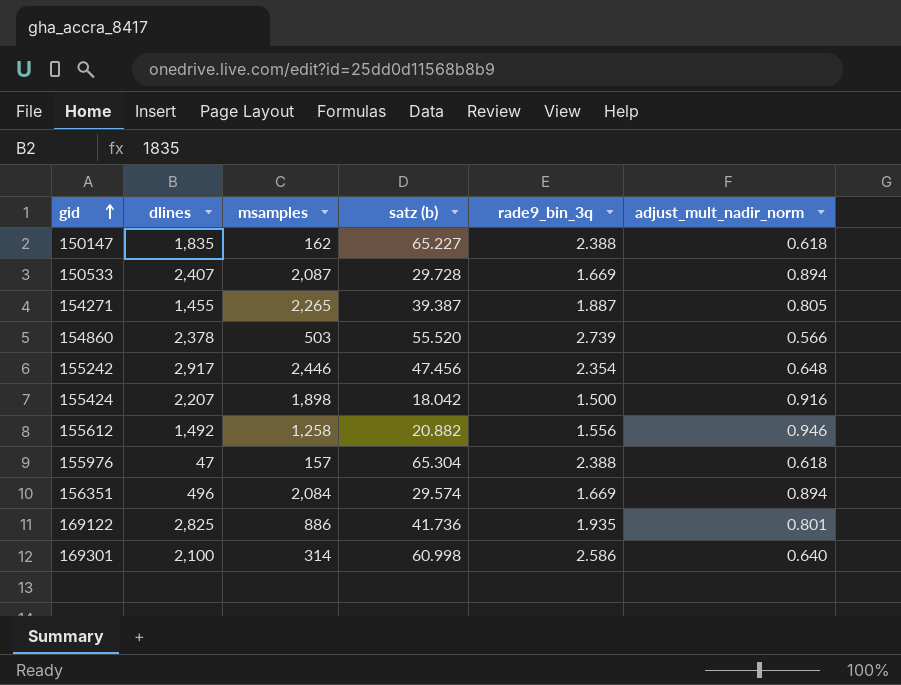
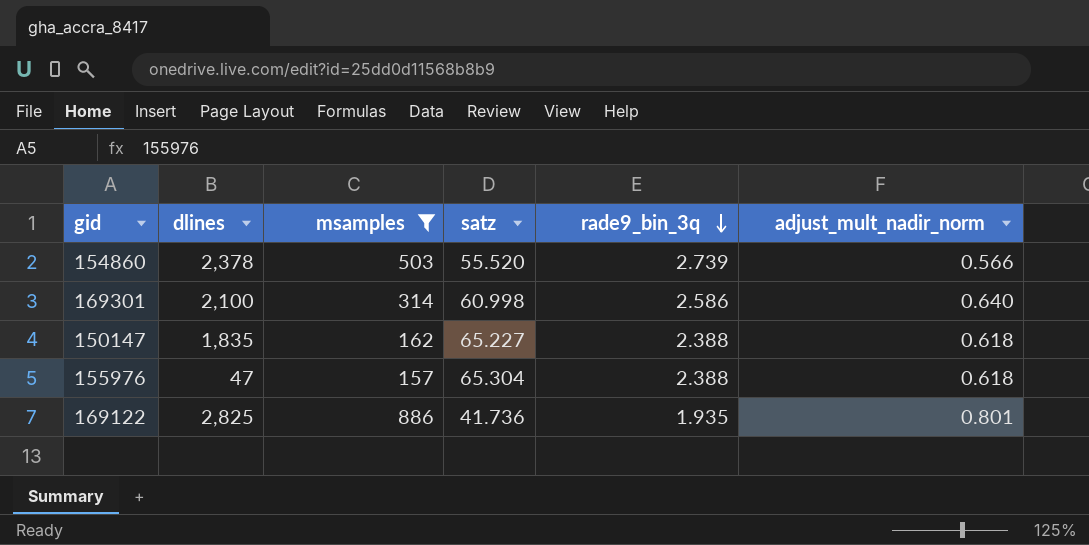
filter: none -> msamples <= 886
row order: gid ascending -> rade9_bin_3q descending
column name: satz (b) -> satz

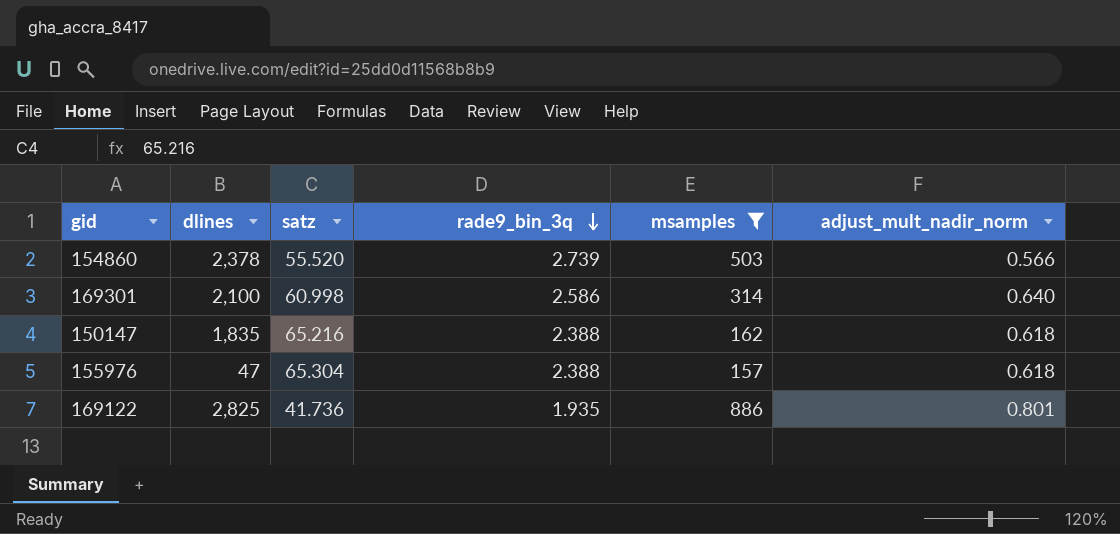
column msamples | position: 3 -> 5
150147 | satz: 65.227 -> 65.216

